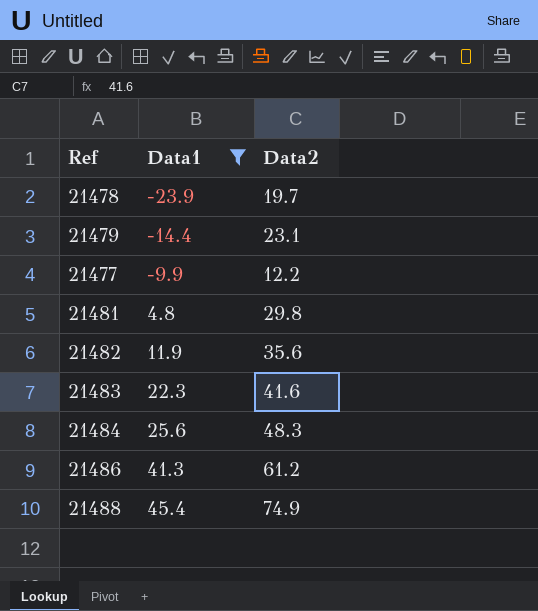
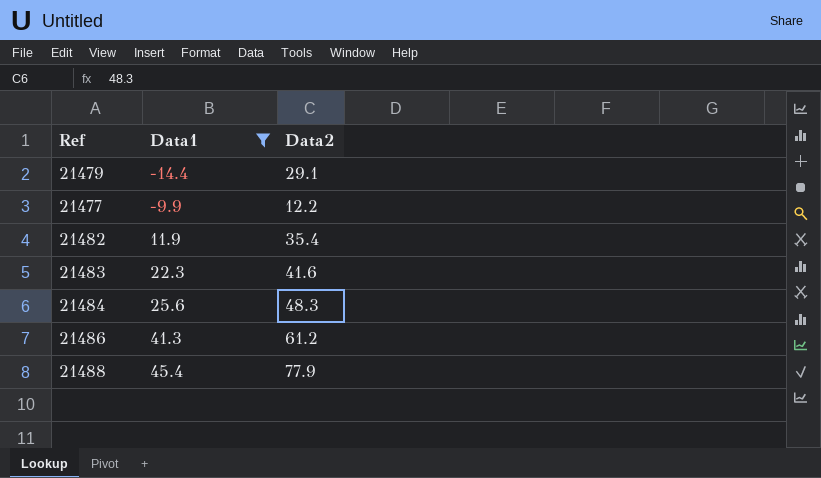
row 21478: -23.9 | 19.7 -> none
row 21481: 4.8 | 29.8 -> none
21479 | Data2: 23.1 -> 29.1
21482 | Data2: 35.6 -> 35.4
21488 | Data2: 74.9 -> 77.9

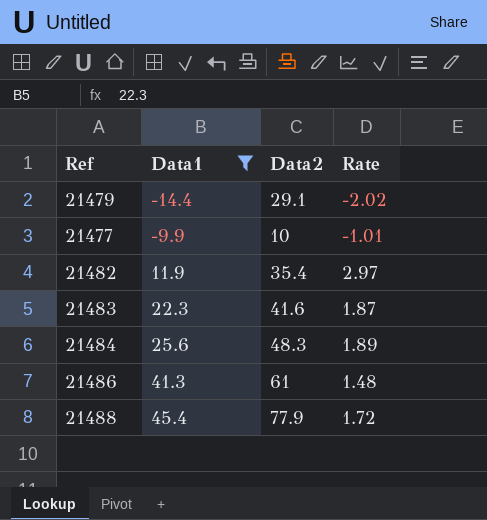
column Rate | formula: none -> [Data2] / [Data1]
21477 | Data2: 12.2 -> 10
21486 | Data2: 61.2 -> 61

